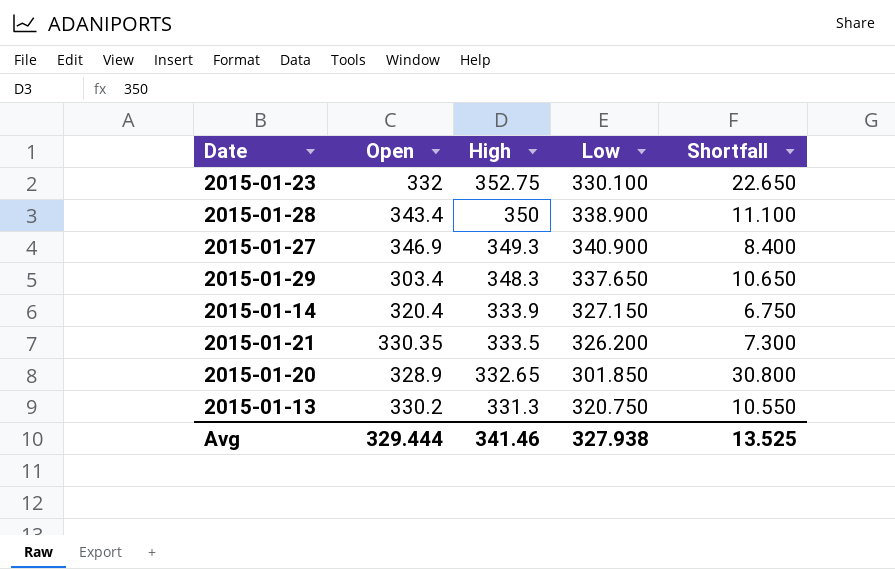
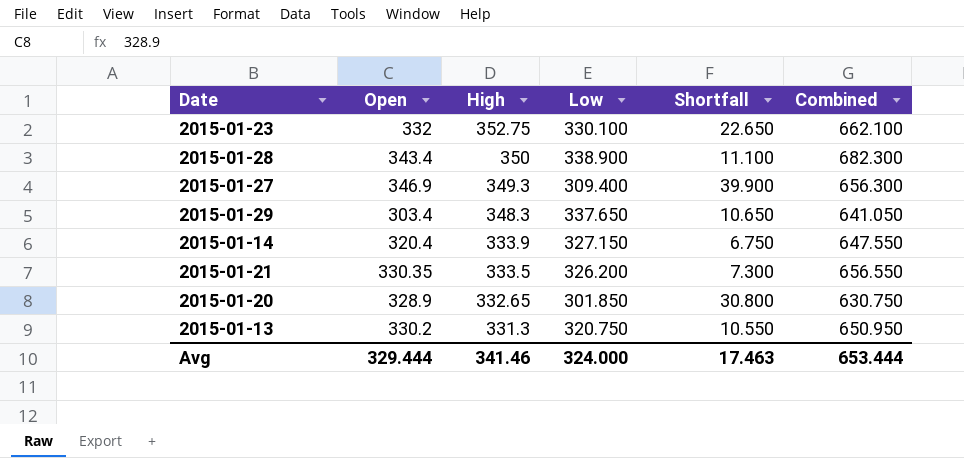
column Combined | formula: none -> [Open] + [Low]
2015-01-27 | Low: 340.900 -> 309.400
2015-01-27 | Shortfall: 8.400 -> 39.900
Avg | Low: 327.938 -> 324.000
Avg | Shortfall: 13.525 -> 17.463

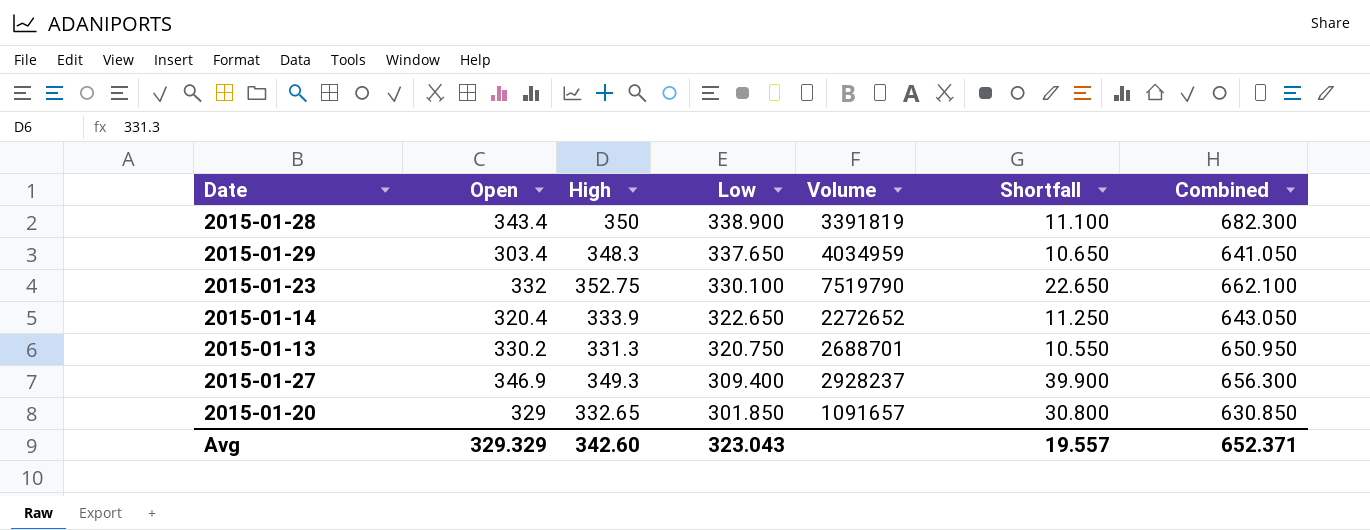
row order: High descending -> Low descending
column Volume | position: none -> 5
row 2015-01-21: 330.35 | 333.5 | 326.200 | 7.300 | 656.550 -> none
2015-01-14 | Low: 327.150 -> 322.650
2015-01-14 | Shortfall: 6.750 -> 11.250
2015-01-14 | Combined: 647.550 -> 643.050
2015-01-20 | Open: 328.9 -> 329
2015-01-20 | Combined: 630.750 -> 630.850
Avg | Open: 329.444 -> 329.329
Avg | High: 341.46 -> 342.60
Avg | Low: 324.000 -> 323.043
Avg | Shortfall: 17.463 -> 19.557
Avg | Combined: 653.444 -> 652.371

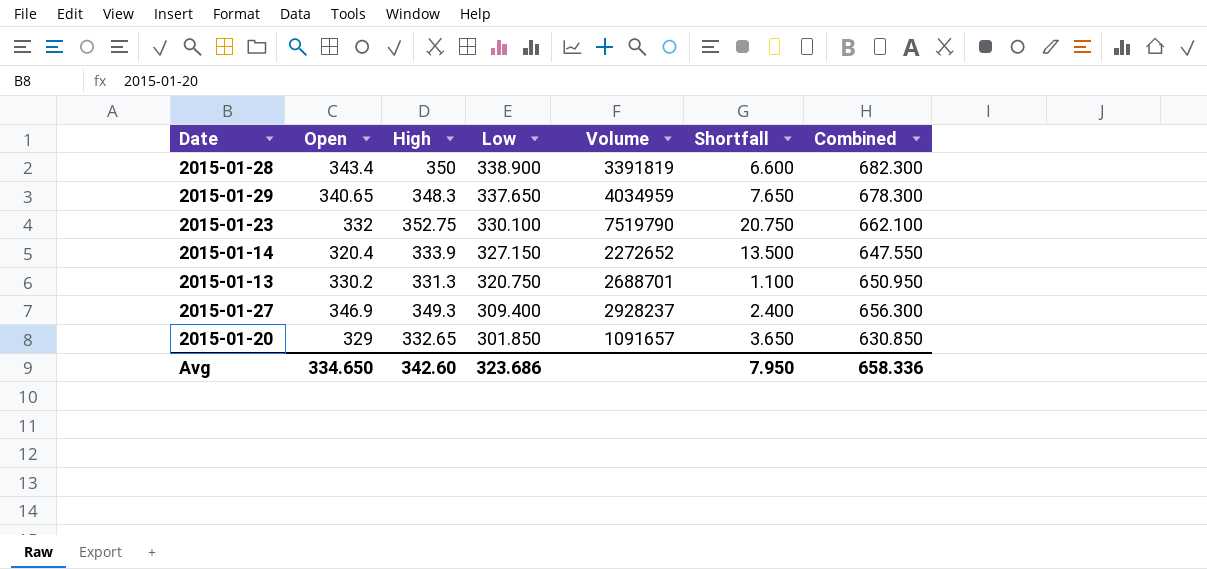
column Shortfall | formula: [High] - [Low] -> [High] - [Open]
2015-01-29 | Open: 303.4 -> 340.65
2015-01-29 | Combined: 641.050 -> 678.300
2015-01-14 | Low: 322.650 -> 327.150
2015-01-14 | Combined: 643.050 -> 647.550
Avg | Open: 329.329 -> 334.650
Avg | Low: 323.043 -> 323.686
Avg | Shortfall: 19.557 -> 7.950
Avg | Combined: 652.371 -> 658.336

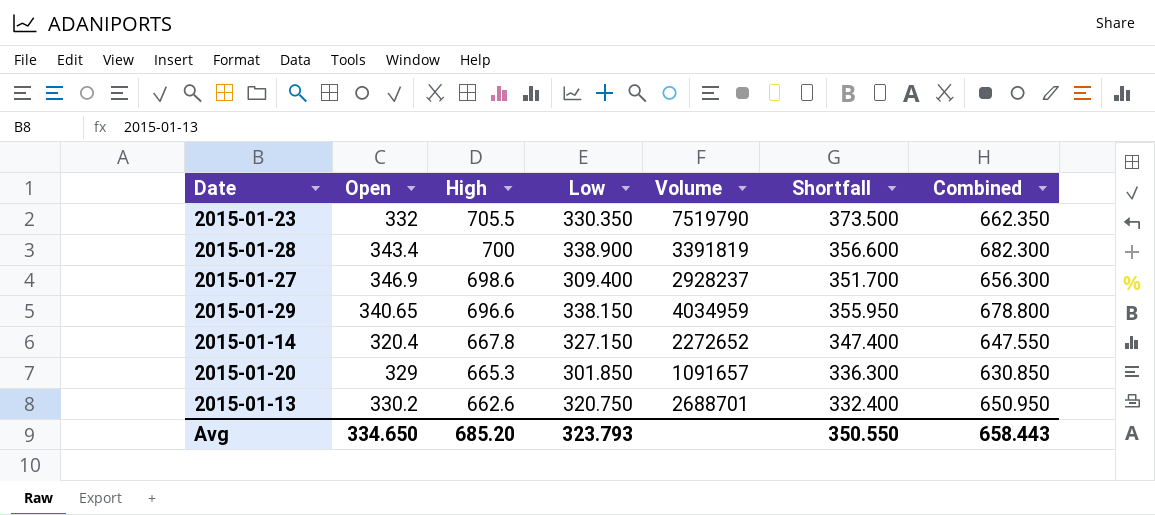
row order: Low descending -> High descending
2015-01-23 | High: 352.75 -> 705.5
2015-01-23 | Low: 330.100 -> 330.350
2015-01-23 | Shortfall: 20.750 -> 373.500
2015-01-23 | Combined: 662.100 -> 662.350
2015-01-28 | High: 350 -> 700
2015-01-28 | Shortfall: 6.600 -> 356.600
2015-01-27 | High: 349.3 -> 698.6
2015-01-27 | Shortfall: 2.400 -> 351.700
2015-01-29 | High: 348.3 -> 696.6
2015-01-29 | Low: 337.650 -> 338.150
2015-01-29 | Shortfall: 7.650 -> 355.950
2015-01-29 | Combined: 678.300 -> 678.800
2015-01-14 | High: 333.9 -> 667.8
2015-01-14 | Shortfall: 13.500 -> 347.400
2015-01-20 | High: 332.65 -> 665.3
2015-01-20 | Shortfall: 3.650 -> 336.300
2015-01-13 | High: 331.3 -> 662.6
2015-01-13 | Shortfall: 1.100 -> 332.400
Avg | High: 342.60 -> 685.20
Avg | Low: 323.686 -> 323.793
Avg | Shortfall: 7.950 -> 350.550
Avg | Combined: 658.336 -> 658.443

